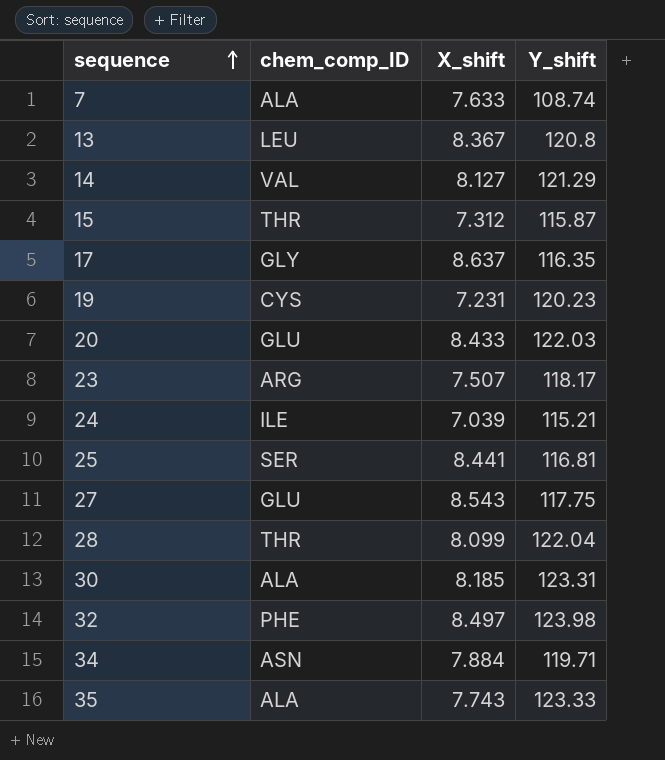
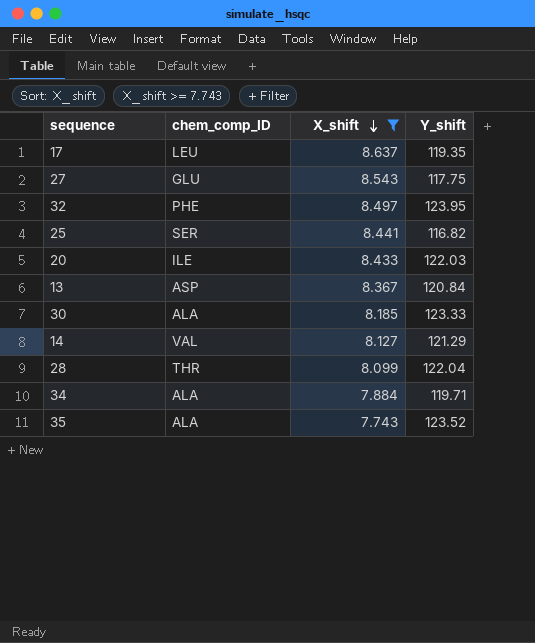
filter: none -> X_shift >= 7.743
row order: sequence ascending -> X_shift descending
17 | chem_comp_ID: GLY -> LEU
17 | Y_shift: 116.35 -> 119.35
32 | Y_shift: 123.98 -> 123.95
25 | Y_shift: 116.81 -> 116.82
20 | chem_comp_ID: GLU -> ILE
13 | chem_comp_ID: LEU -> ASP
13 | Y_shift: 120.8 -> 120.84
30 | Y_shift: 123.31 -> 123.33
34 | chem_comp_ID: ASN -> ALA
35 | Y_shift: 123.33 -> 123.52

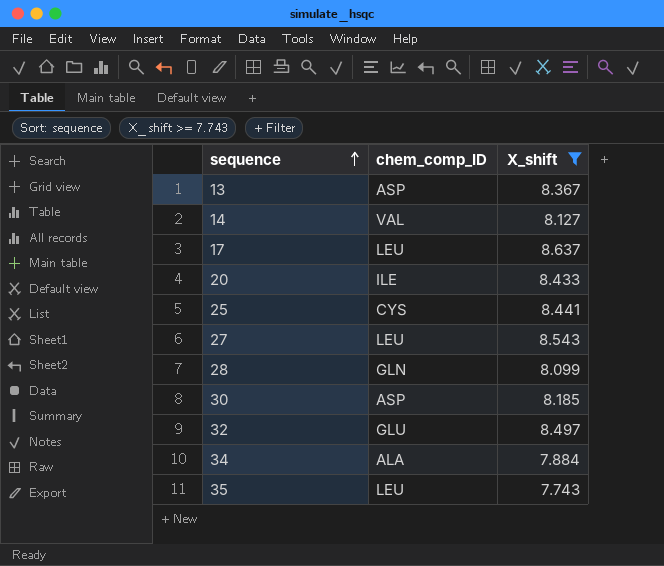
row order: X_shift descending -> sequence ascending
column Y_shift | position: 4 -> none
25 | chem_comp_ID: SER -> CYS
27 | chem_comp_ID: GLU -> LEU
28 | chem_comp_ID: THR -> GLN
30 | chem_comp_ID: ALA -> ASP
32 | chem_comp_ID: PHE -> GLU
35 | chem_comp_ID: ALA -> LEU

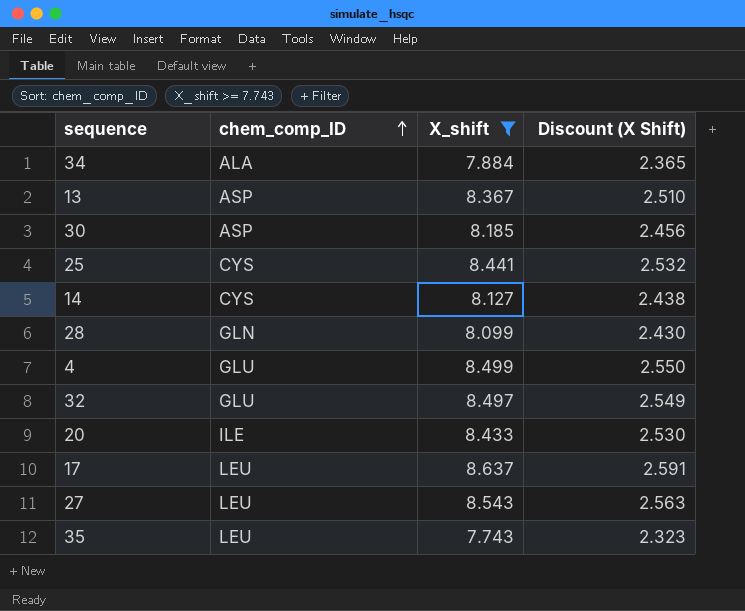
row order: sequence ascending -> chem_comp_ID ascending
column Discount (X Shift) | formula: none -> [X_shift] * 0.3
14 | chem_comp_ID: VAL -> CYS
row 4: none -> GLU | 8.499 | 2.550

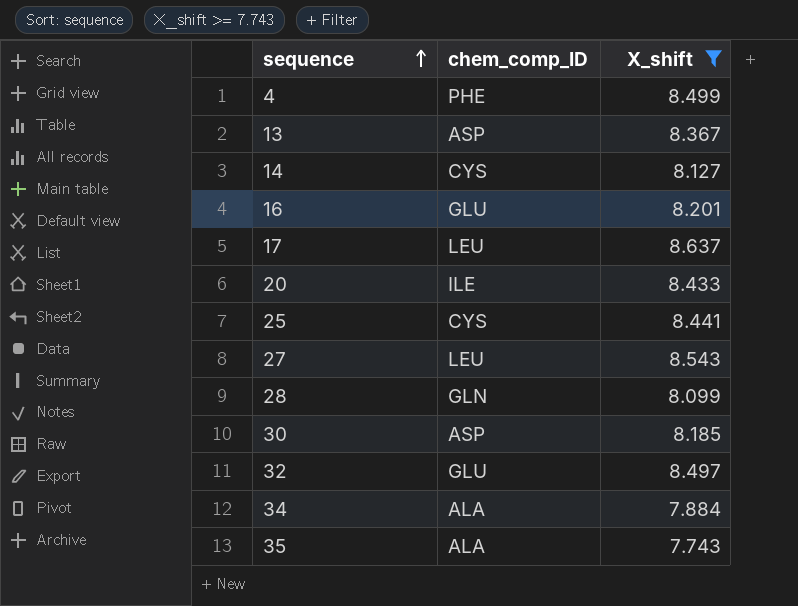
row order: chem_comp_ID ascending -> sequence ascending
column Discount (X Shift) | formula: [X_shift] * 0.3 -> none
4 | chem_comp_ID: GLU -> PHE
row 16: none -> GLU | 8.201
35 | chem_comp_ID: LEU -> ALA

